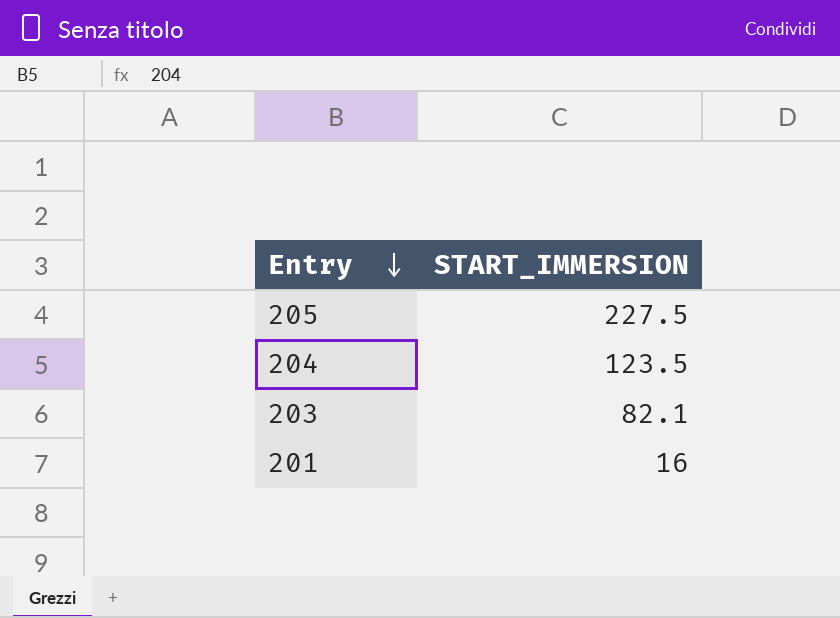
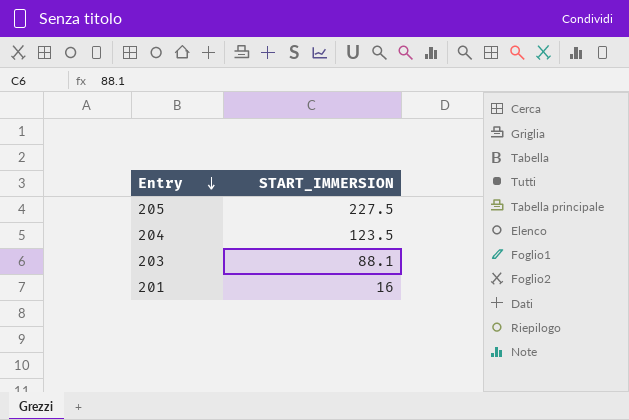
203 | START_IMMERSION: 82.1 -> 88.1

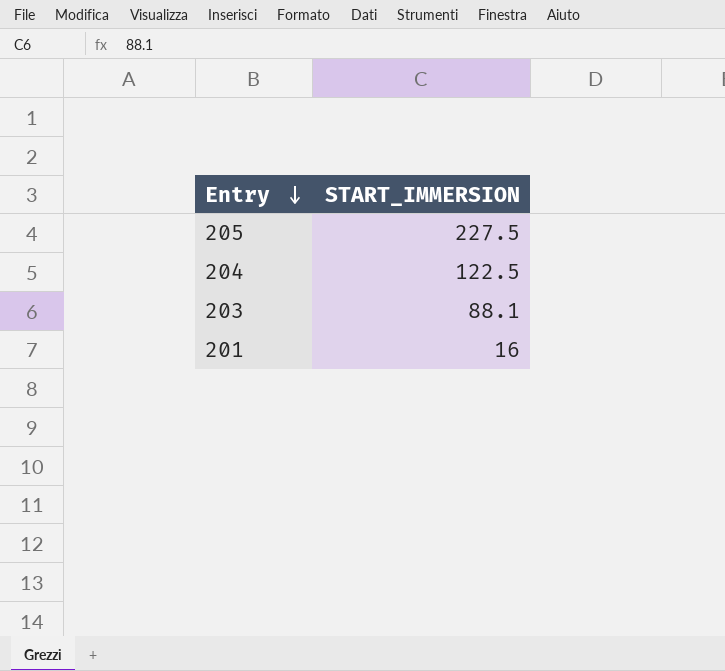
204 | START_IMMERSION: 123.5 -> 122.5

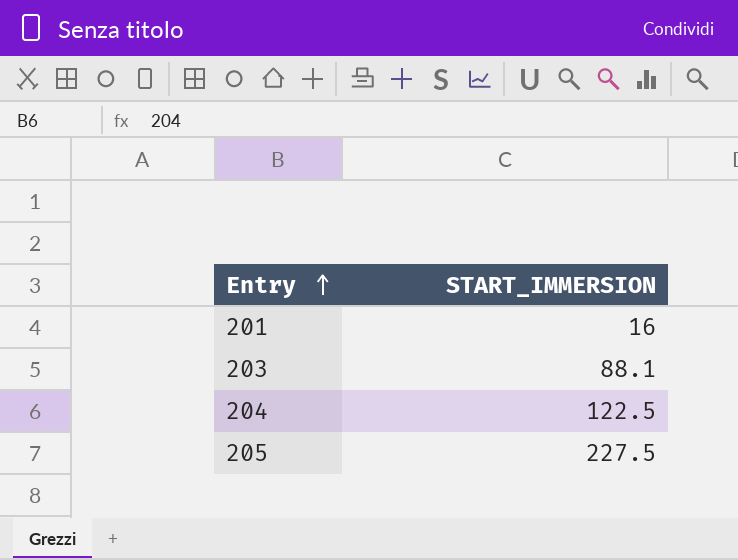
row order: Entry descending -> Entry ascending

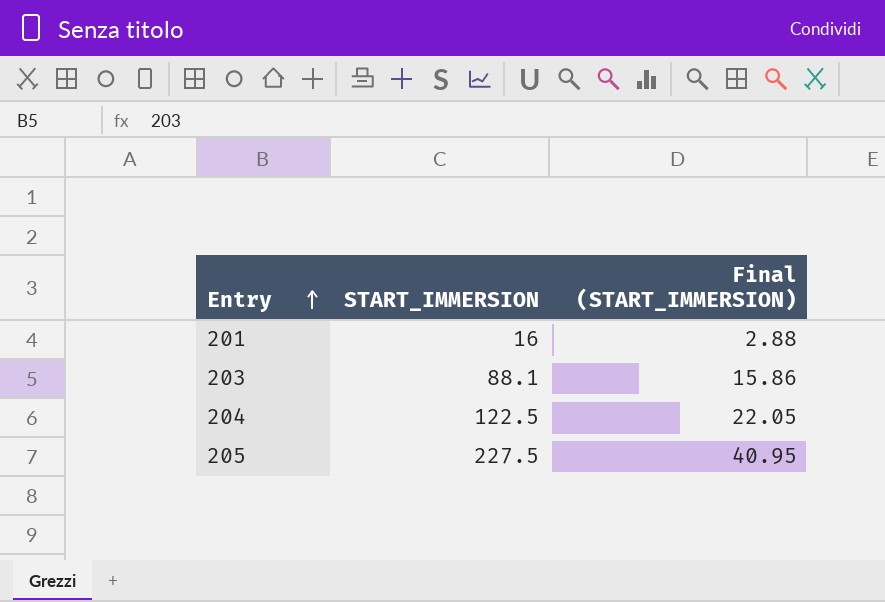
column Final (START_IMMERSION) | formula: none -> [START_IMMERSION] * 0.18

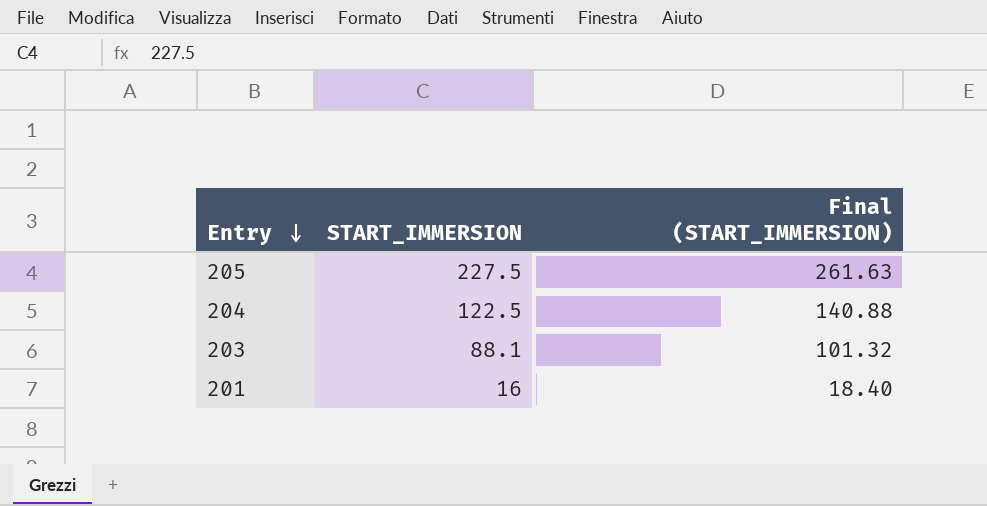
row order: Entry ascending -> Entry descending
column Final (START_IMMERSION) | formula: [START_IMMERSION] * 0.18 -> [START_IMMERSION] * 1.15

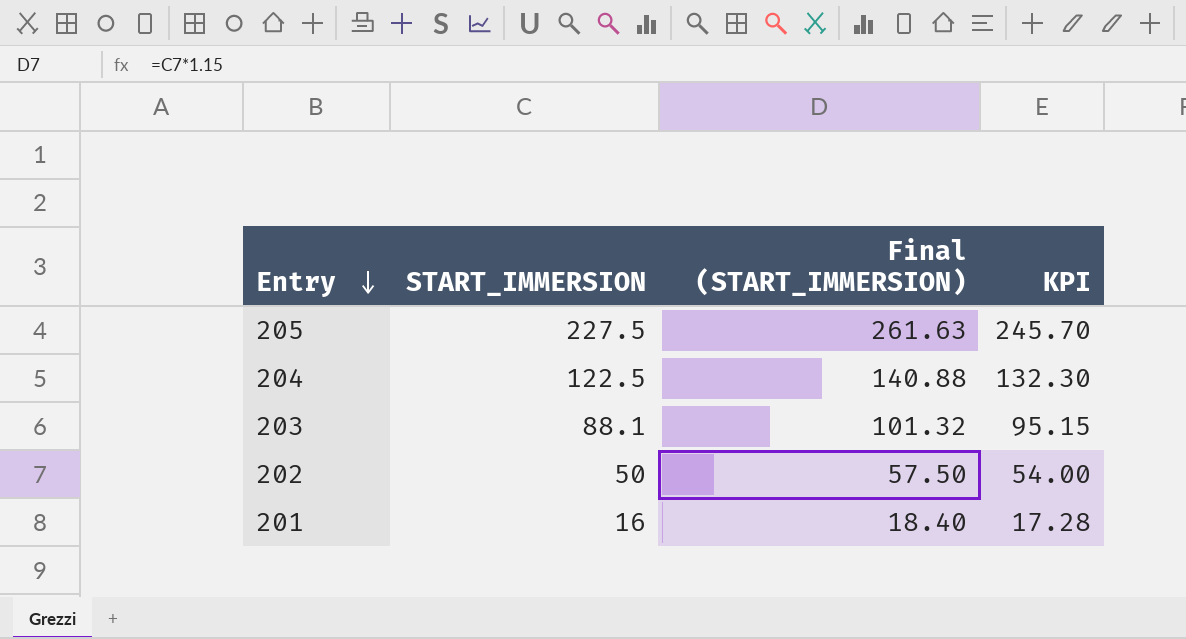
column KPI | formula: none -> [START_IMMERSION] * 1.08
row 202: none -> 50 | 57.50 | 54.00

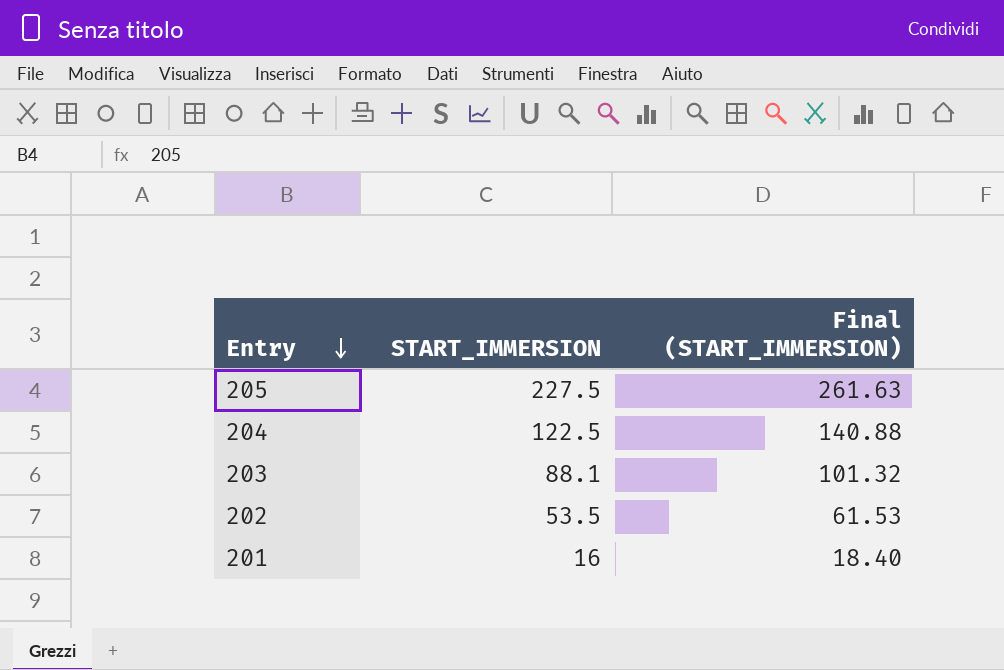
column KPI | formula: [START_IMMERSION] * 1.08 -> none
202 | START_IMMERSION: 50 -> 53.5
202 | Final (START_IMMERSION): 57.50 -> 61.53

